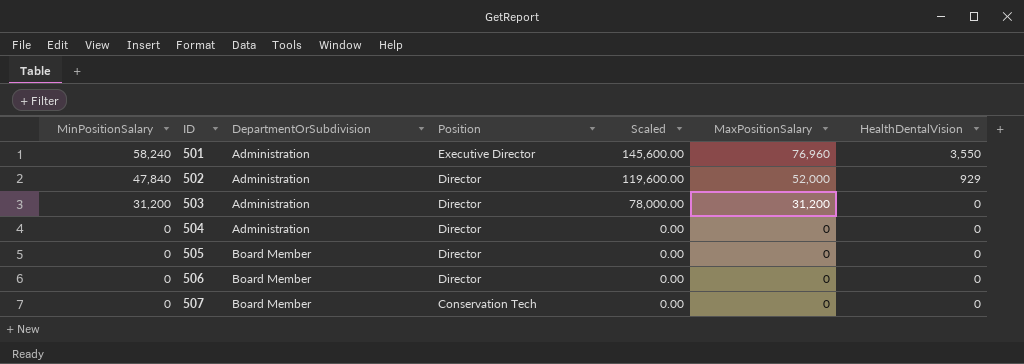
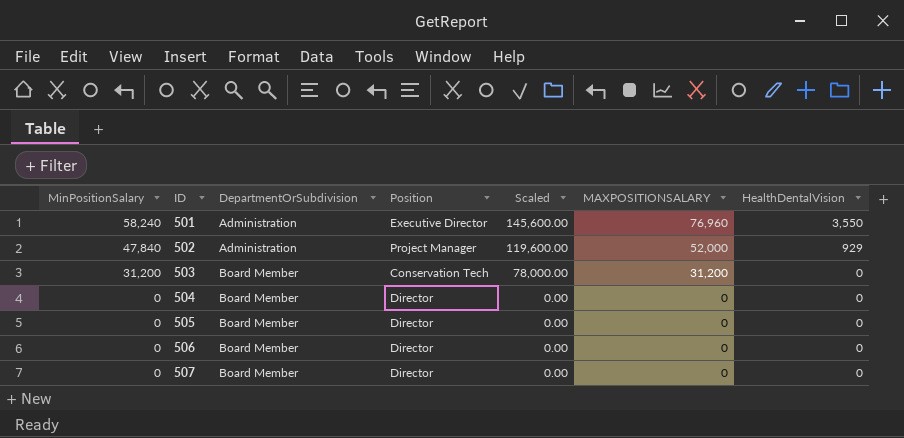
column name: MaxPositionSalary -> MAXPOSITIONSALARY
502 | Position: Director -> Project Manager
503 | DepartmentOrSubdivision: Administration -> Board Member
503 | Position: Director -> Conservation Tech
504 | DepartmentOrSubdivision: Administration -> Board Member
507 | Position: Conservation Tech -> Director

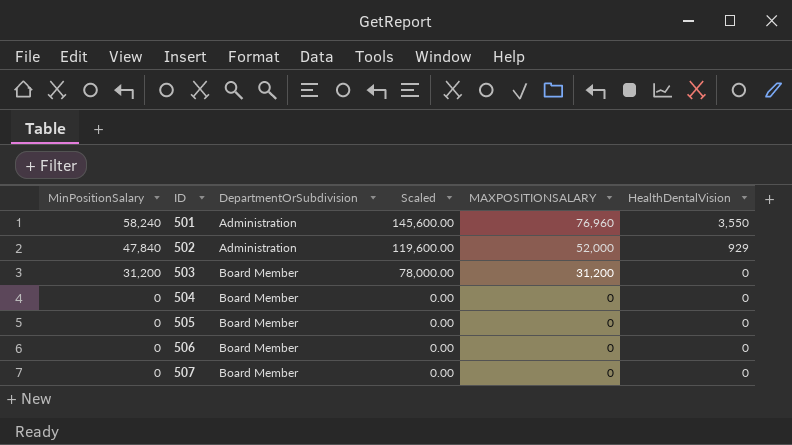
column Position | position: 4 -> none

